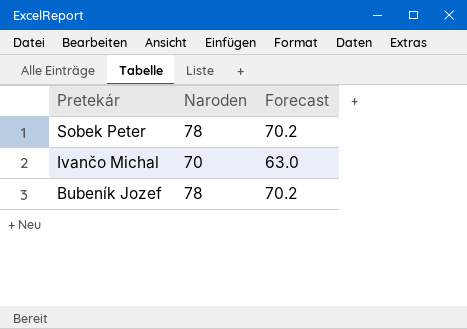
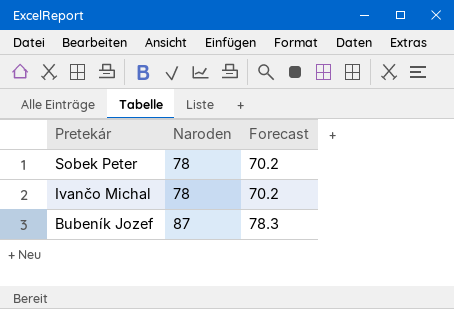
Ivančo Michal | Naroden: 70 -> 78
Ivančo Michal | Forecast: 63.0 -> 70.2
Bubeník Jozef | Naroden: 78 -> 87
Bubeník Jozef | Forecast: 70.2 -> 78.3

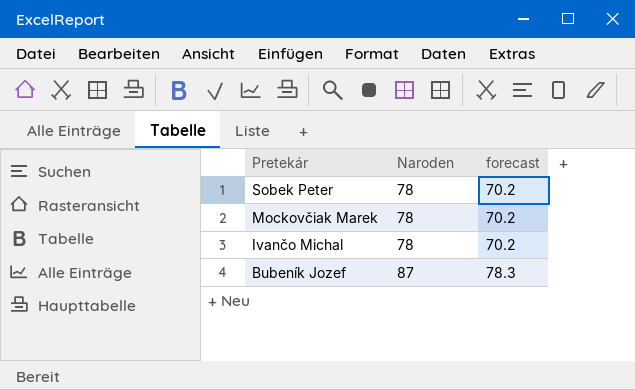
column name: Forecast -> forecast
row Mockovčiak Marek: none -> 78 | 70.2

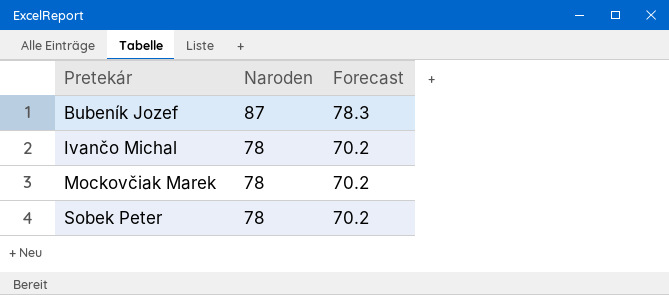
row order: Pretekár descending -> Pretekár ascending
column name: forecast -> Forecast

